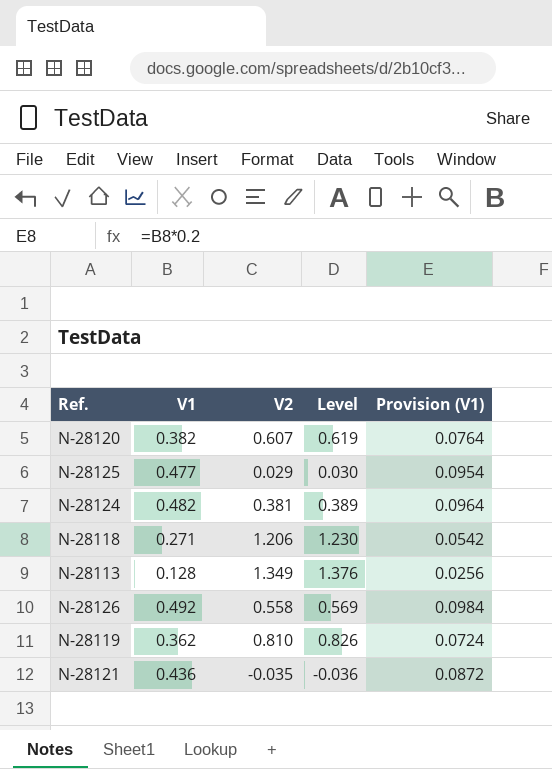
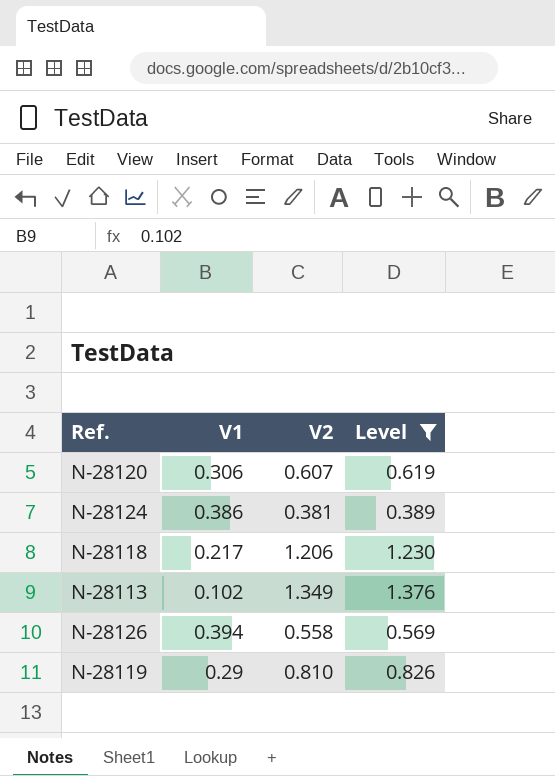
filter: none -> Level >= 0.389
column Provision (V1) | formula: [V1] * 0.2 -> none
N-28120 | V1: 0.382 -> 0.306
N-28124 | V1: 0.482 -> 0.386
N-28118 | V1: 0.271 -> 0.217
N-28113 | V1: 0.128 -> 0.102
N-28126 | V1: 0.492 -> 0.394
N-28119 | V1: 0.362 -> 0.29

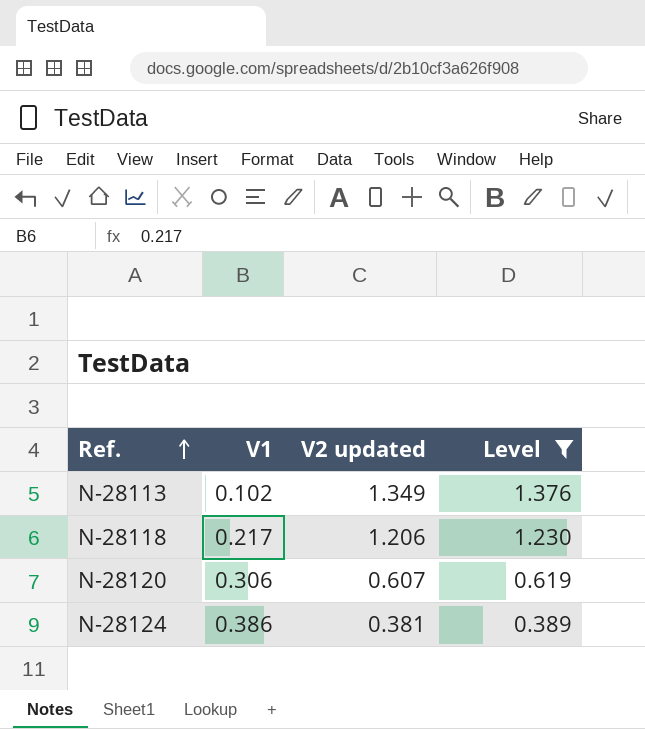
row order: none -> Ref. ascending
column name: V2 -> V2 updated
row N-28126: 0.394 | 0.558 | 0.569 -> none
row N-28119: 0.29 | 0.810 | 0.826 -> none

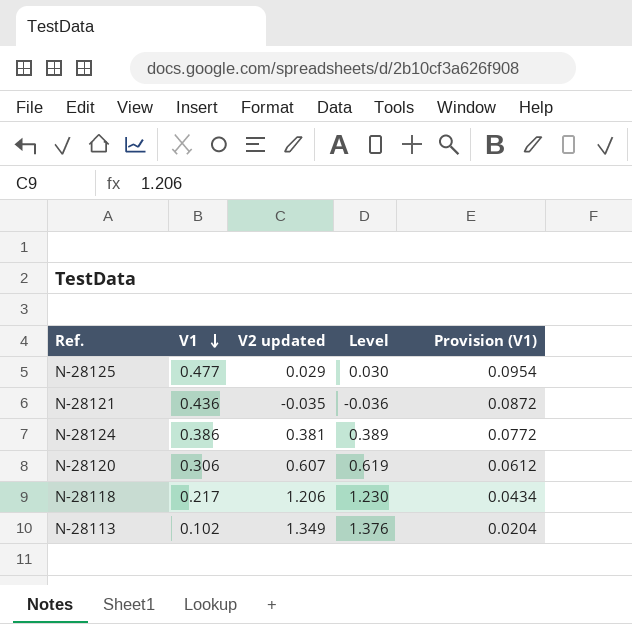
filter: Level >= 0.389 -> none
row order: Ref. ascending -> V1 descending
column Provision (V1) | formula: none -> [V1] * 0.2

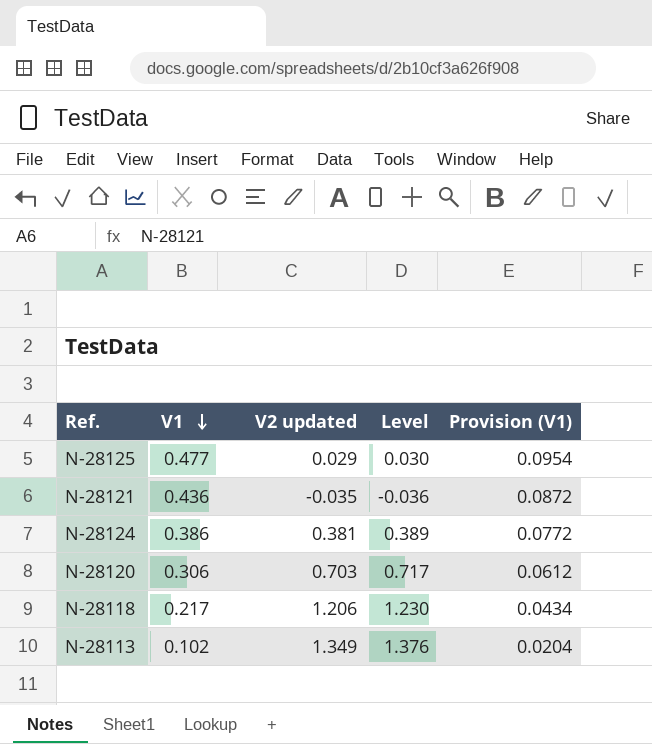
N-28120 | V2 updated: 0.607 -> 0.703
N-28120 | Level: 0.619 -> 0.717

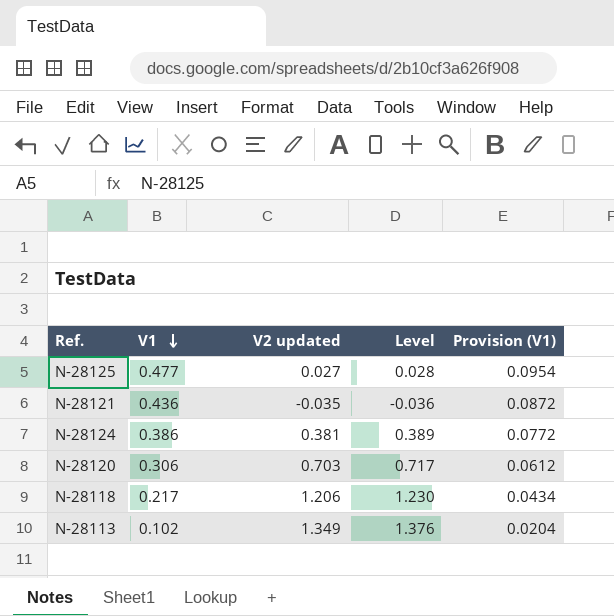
N-28125 | V2 updated: 0.029 -> 0.027
N-28125 | Level: 0.030 -> 0.028

